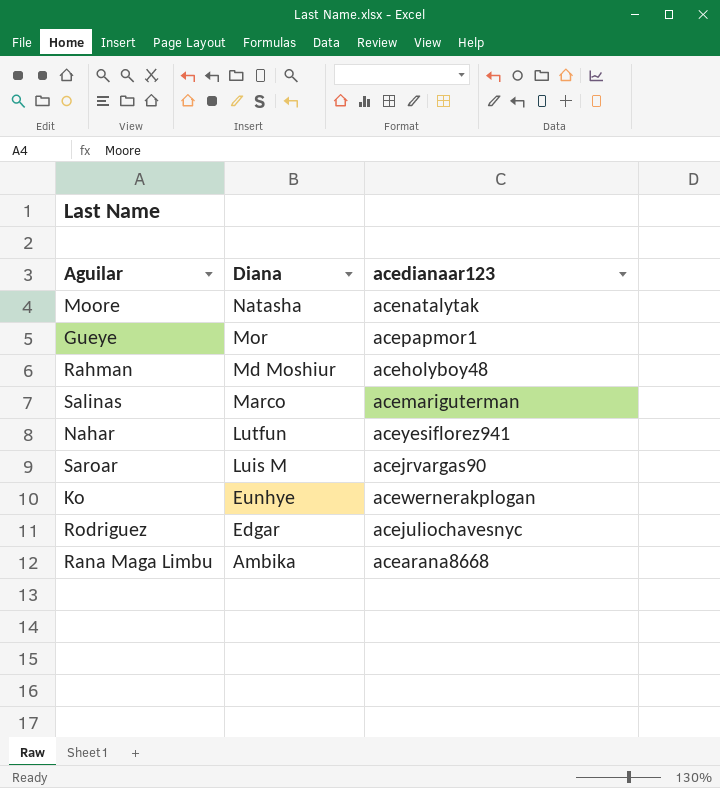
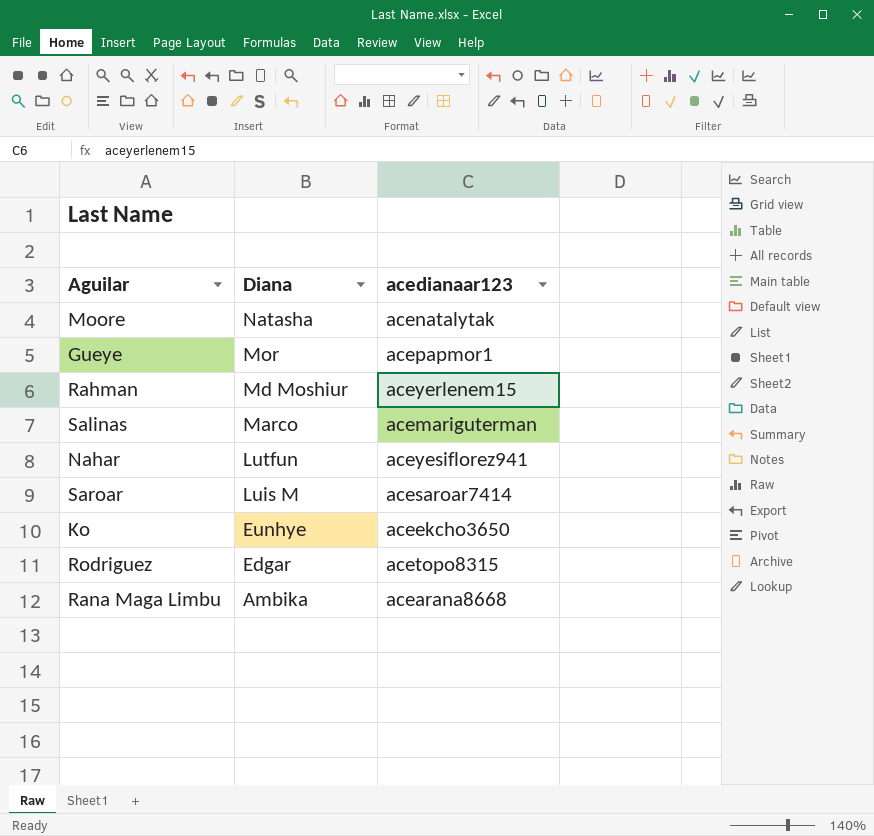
Rahman | acedianaar123: aceholyboy48 -> aceyerlenem15
Saroar | acedianaar123: acejrvargas90 -> acesaroar7414
Ko | acedianaar123: acewernerakplogan -> aceekcho3650
Rodriguez | acedianaar123: acejuliochavesnyc -> acetopo8315

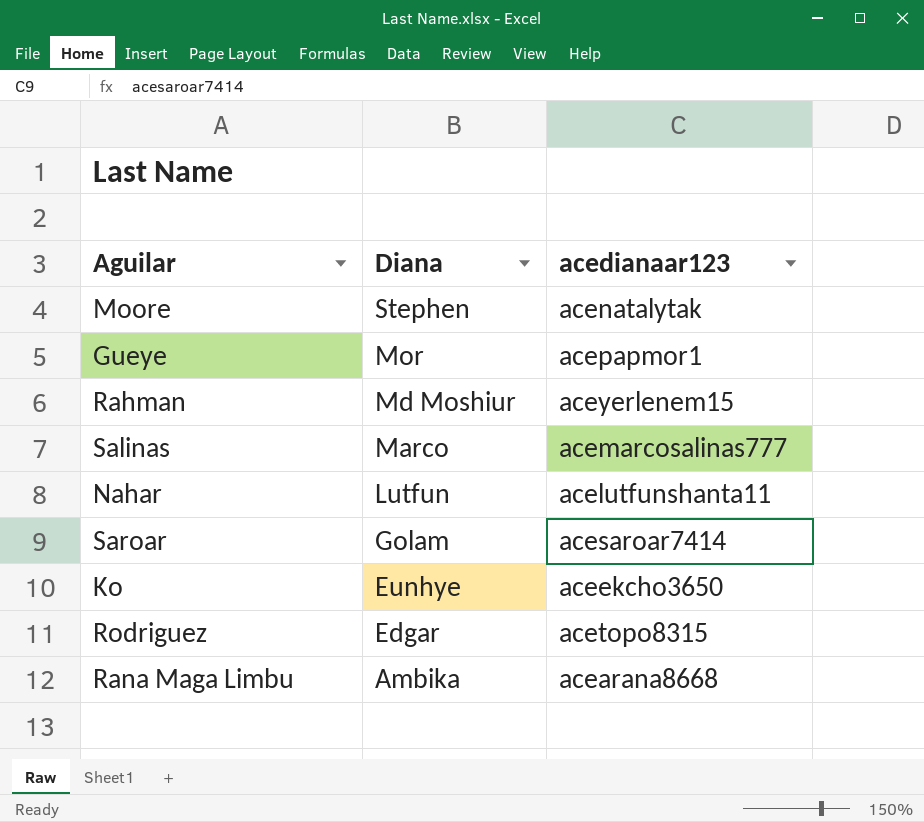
Moore | Diana: Natasha -> Stephen
Salinas | acedianaar123: acemariguterman -> acemarcosalinas777
Nahar | acedianaar123: aceyesiflorez941 -> acelutfunshanta11
Saroar | Diana: Luis M -> Golam

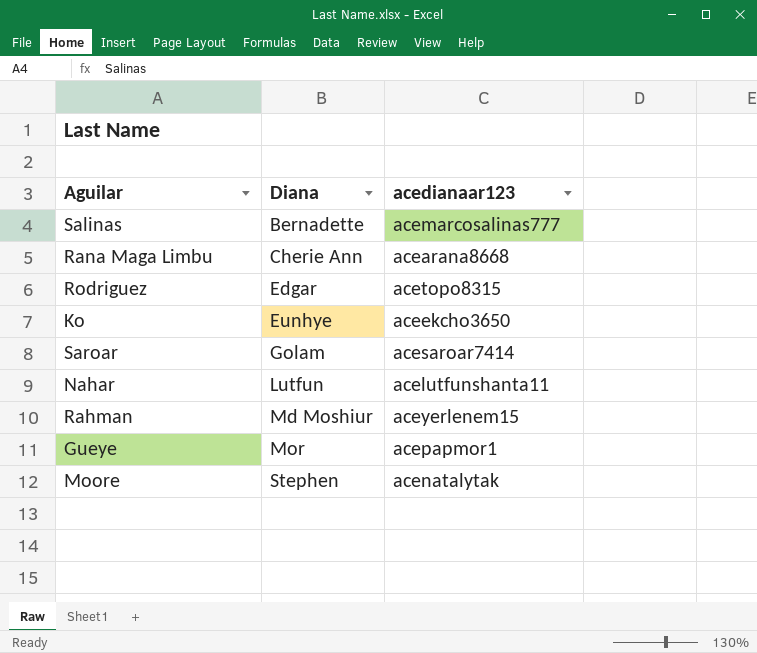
row order: Diana descending -> Diana ascending
Salinas | Diana: Marco -> Bernadette
Rana Maga Limbu | Diana: Ambika -> Cherie Ann

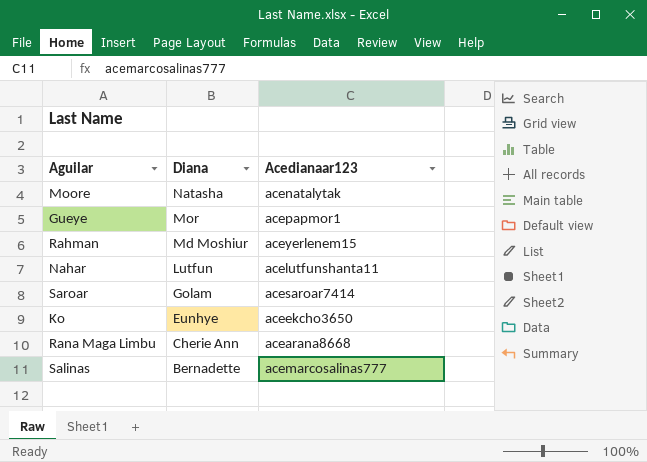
row order: Diana ascending -> Diana descending
column name: acedianaar123 -> Acedianaar123
row Rodriguez: Edgar | acetopo8315 -> none
Moore | Diana: Stephen -> Natasha

